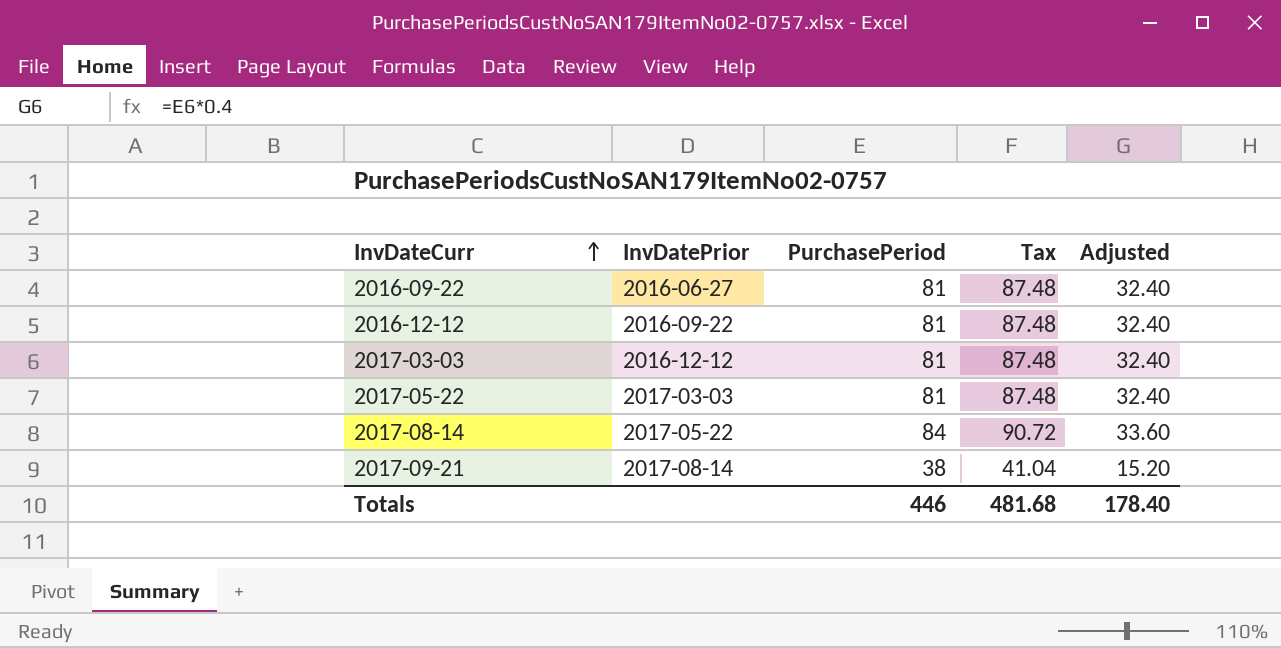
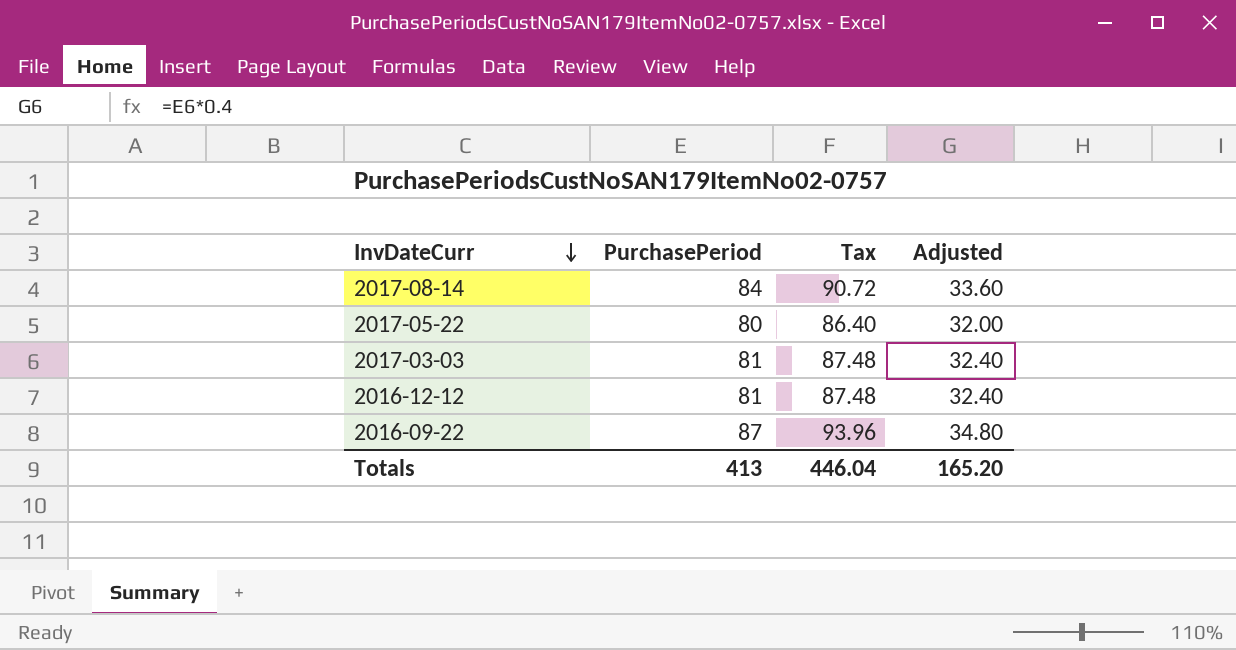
row order: InvDateCurr ascending -> InvDateCurr descending
column InvDatePrior | position: 2 -> none
row 2017-09-21: 2017-08-14 | 38 | 41.04 | 15.20 -> none
2017-05-22 | PurchasePeriod: 81 -> 80
2017-05-22 | Tax: 87.48 -> 86.40
2017-05-22 | Adjusted: 32.40 -> 32.00
2016-09-22 | PurchasePeriod: 81 -> 87
2016-09-22 | Tax: 87.48 -> 93.96
2016-09-22 | Adjusted: 32.40 -> 34.80
Totals | PurchasePeriod: 446 -> 413
Totals | Tax: 481.68 -> 446.04
Totals | Adjusted: 178.40 -> 165.20

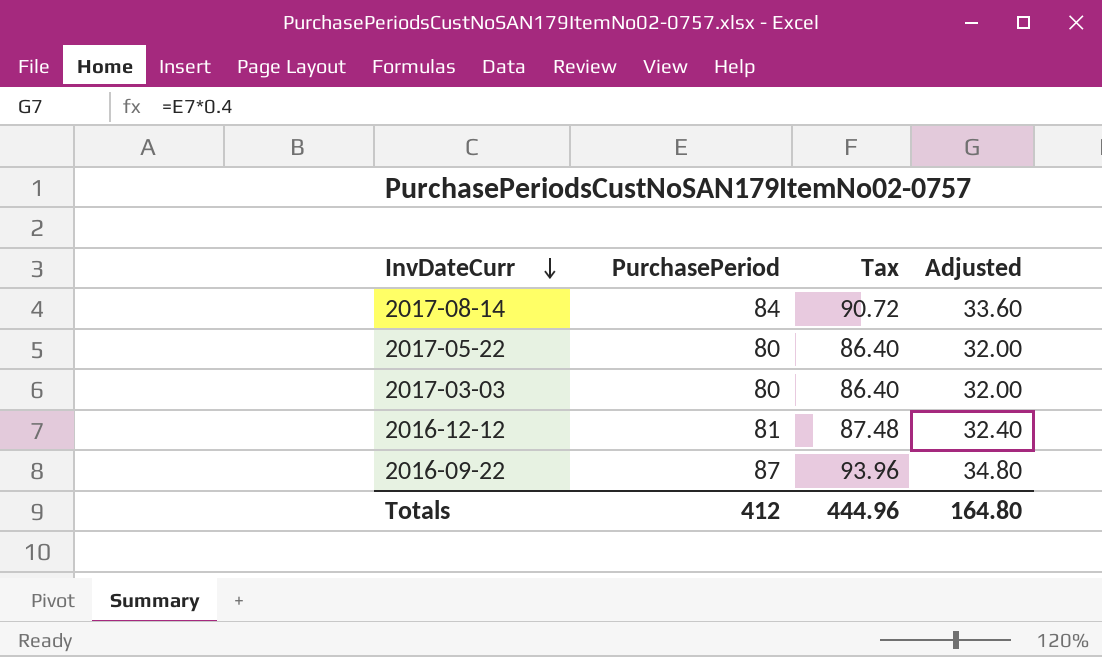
2017-03-03 | PurchasePeriod: 81 -> 80
2017-03-03 | Tax: 87.48 -> 86.40
2017-03-03 | Adjusted: 32.40 -> 32.00
Totals | PurchasePeriod: 413 -> 412
Totals | Tax: 446.04 -> 444.96
Totals | Adjusted: 165.20 -> 164.80

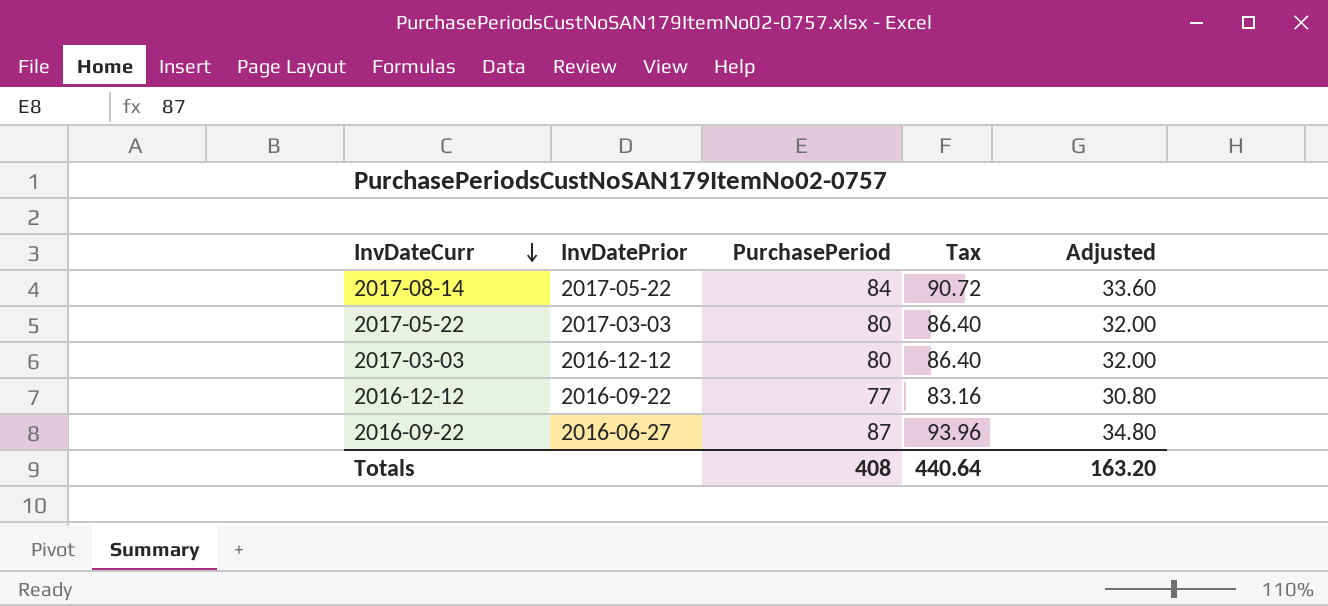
column InvDatePrior | position: none -> 2
2016-12-12 | PurchasePeriod: 81 -> 77
2016-12-12 | Tax: 87.48 -> 83.16
2016-12-12 | Adjusted: 32.40 -> 30.80
Totals | PurchasePeriod: 412 -> 408
Totals | Tax: 444.96 -> 440.64
Totals | Adjusted: 164.80 -> 163.20

